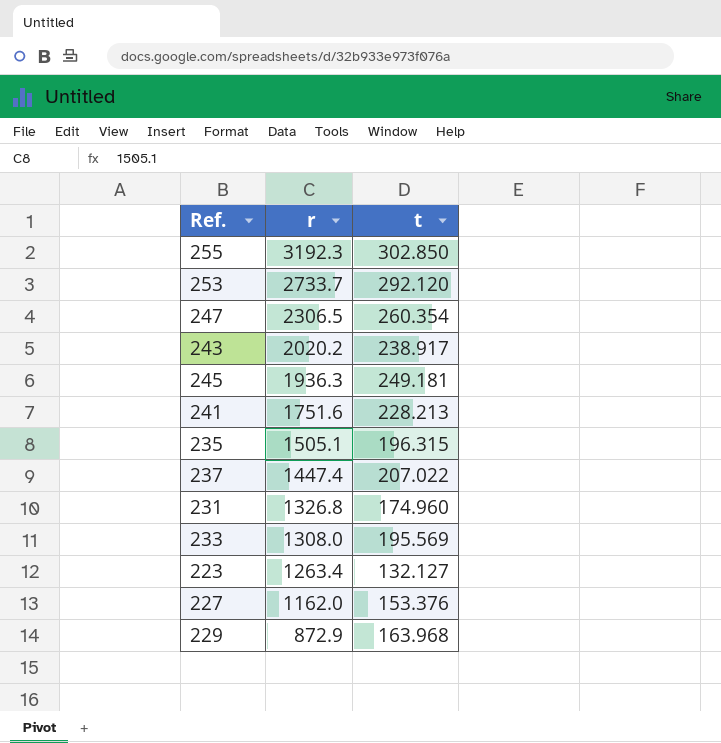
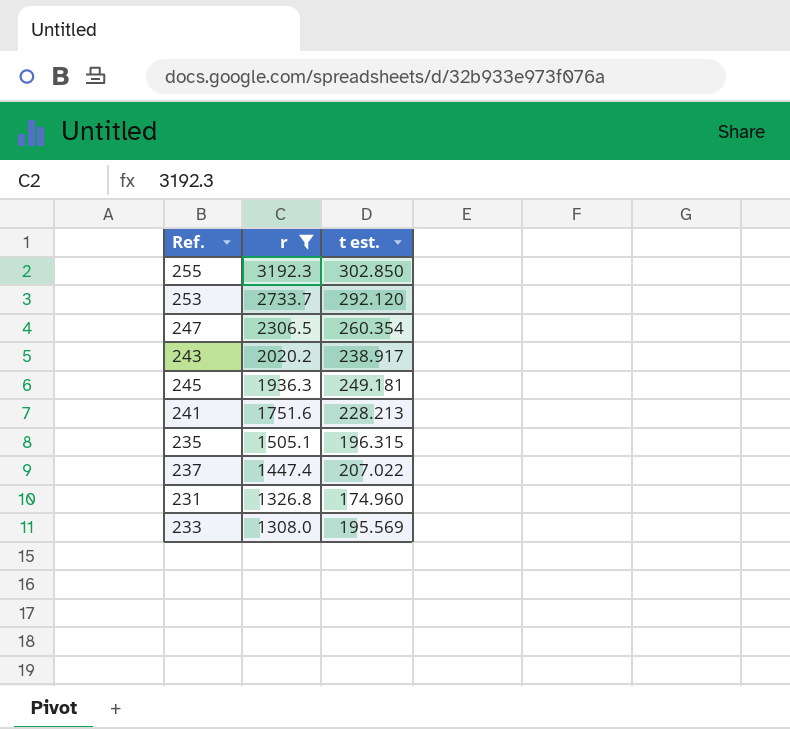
filter: none -> r >= 1308.0
column name: t -> t est.

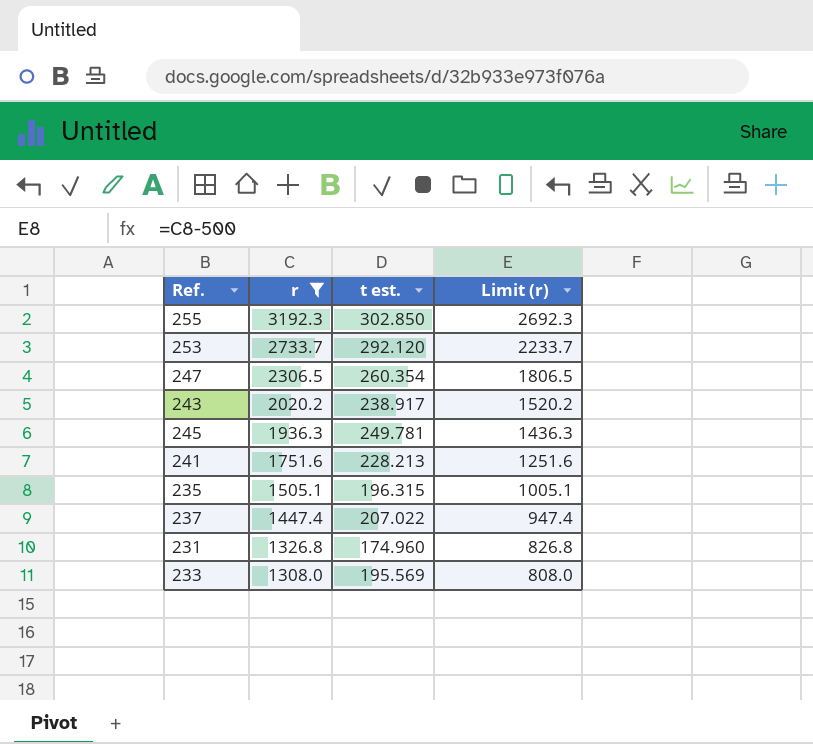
column Limit (r) | formula: none -> [r] - 500
245 | t est.: 249.181 -> 249.781

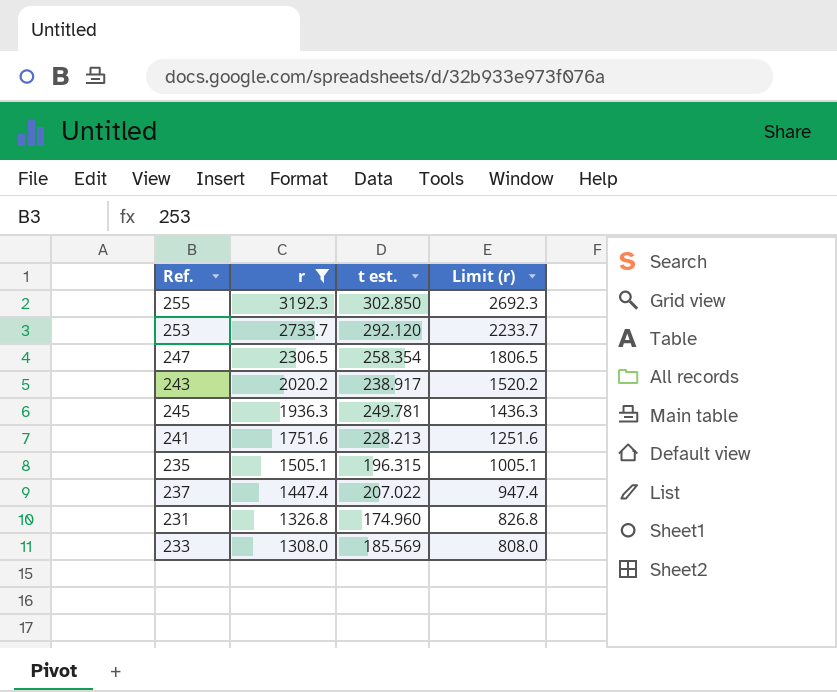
247 | t est.: 260.354 -> 258.354
233 | t est.: 195.569 -> 185.569

